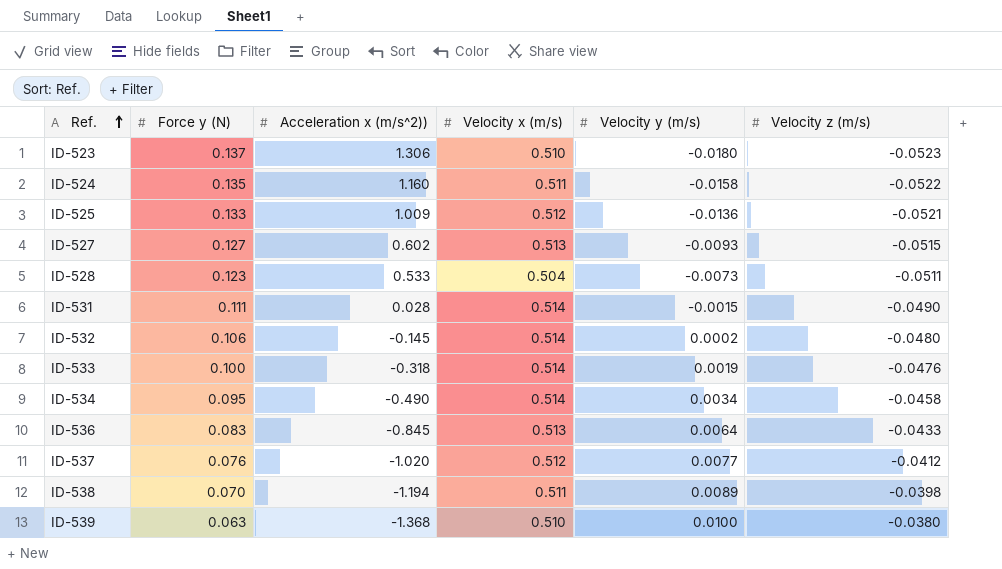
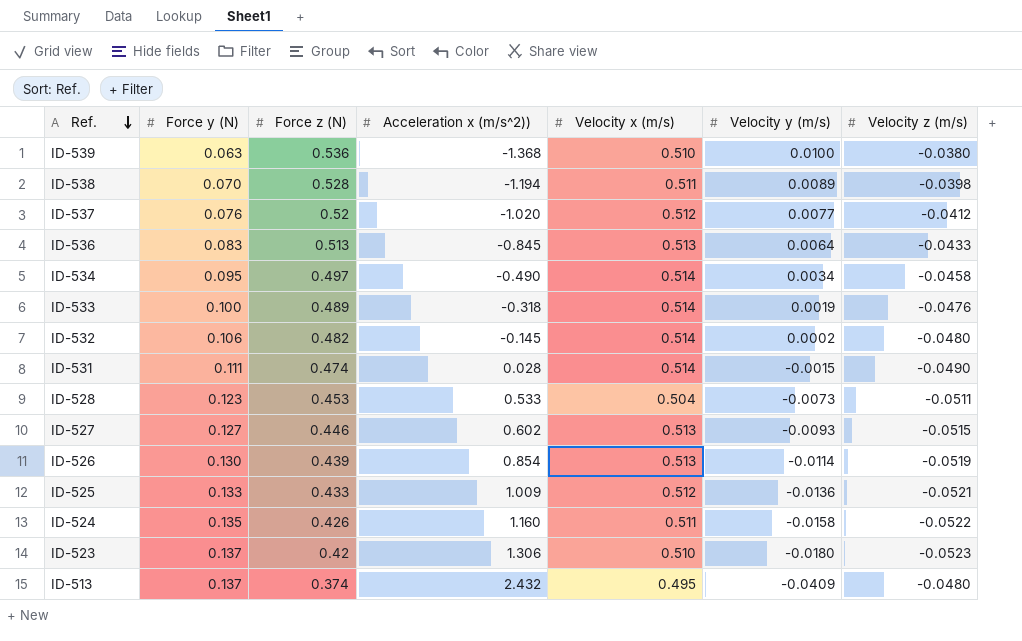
row order: Ref. ascending -> Ref. descending
column Force z (N) | position: none -> 3
row ID-526: none -> 0.130 | 0.439 | 0.854 | 0.513 | -0.0114 | -0.0519
row ID-513: none -> 0.137 | 0.374 | 2.432 | 0.495 | -0.0409 | -0.0480

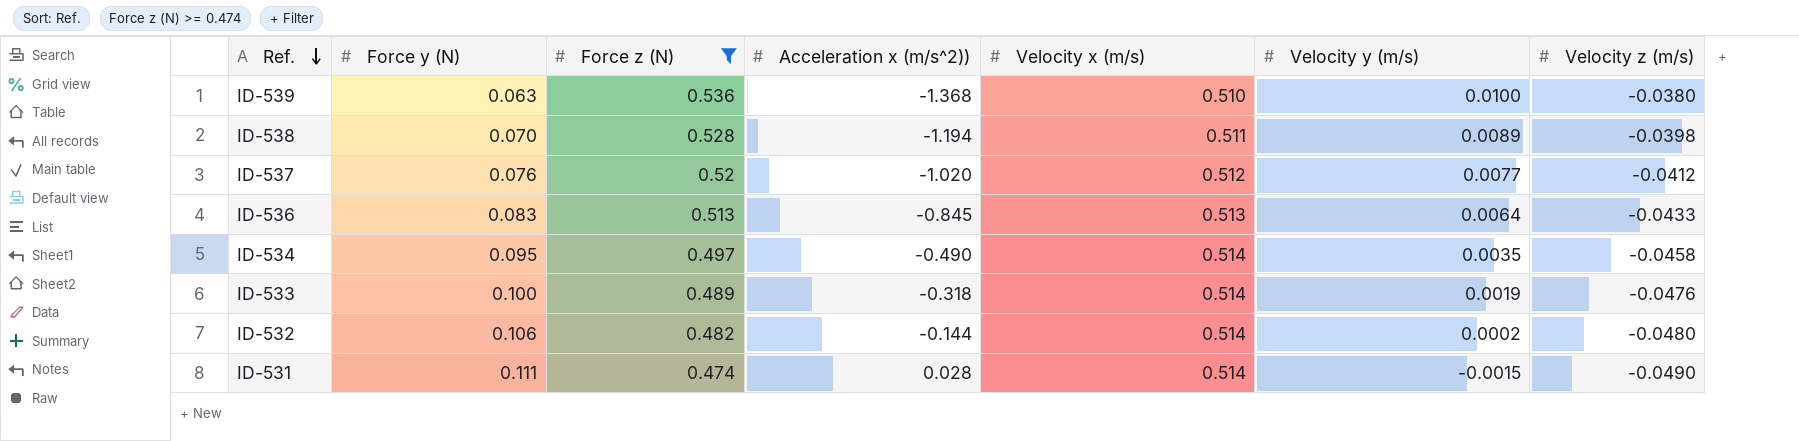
filter: none -> Force z (N) >= 0.474
ID-534 | Velocity y (m/s): 0.0034 -> 0.0035
ID-532 | Acceleration x (m/s^2)): -0.145 -> -0.144

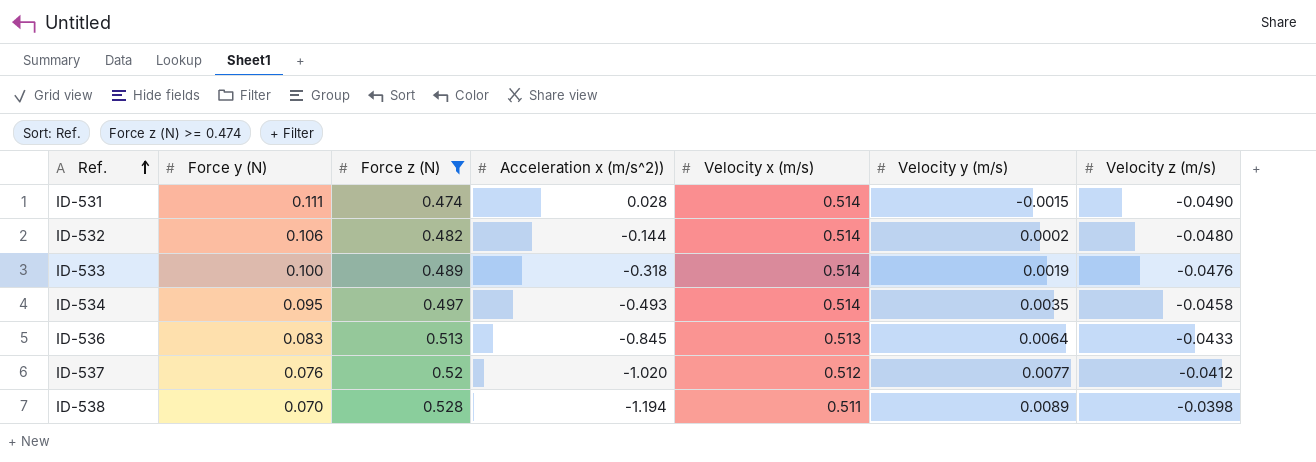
row order: Ref. descending -> Ref. ascending
row ID-539: 0.063 | 0.536 | -1.368 | 0.510 | 0.0100 | -0.0380 -> none
ID-534 | Acceleration x (m/s^2)): -0.490 -> -0.493

